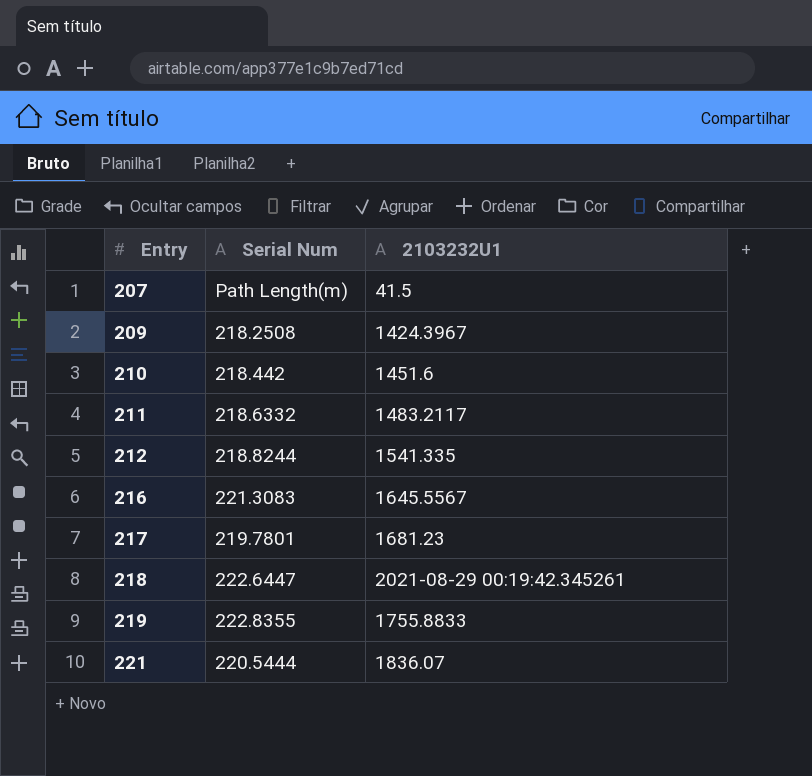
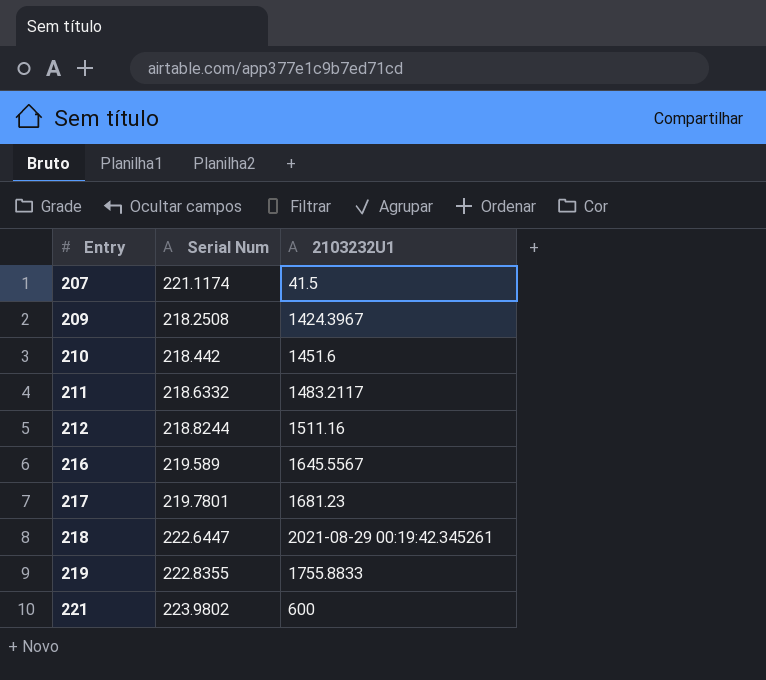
207 | Serial Num: Path Length(m) -> 221.1174
212 | 2103232U1: 1541.335 -> 1511.16
216 | Serial Num: 221.3083 -> 219.589
221 | Serial Num: 220.5444 -> 223.9802
221 | 2103232U1: 1836.07 -> 600

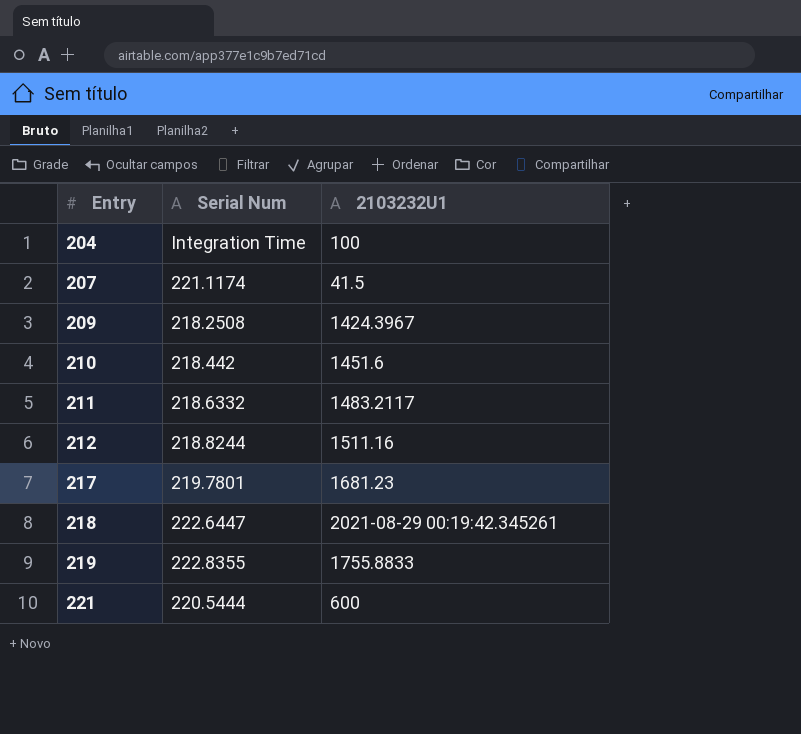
row 216: 219.589 | 1645.5567 -> none
row 204: none -> Integration Time | 100
221 | Serial Num: 223.9802 -> 220.5444

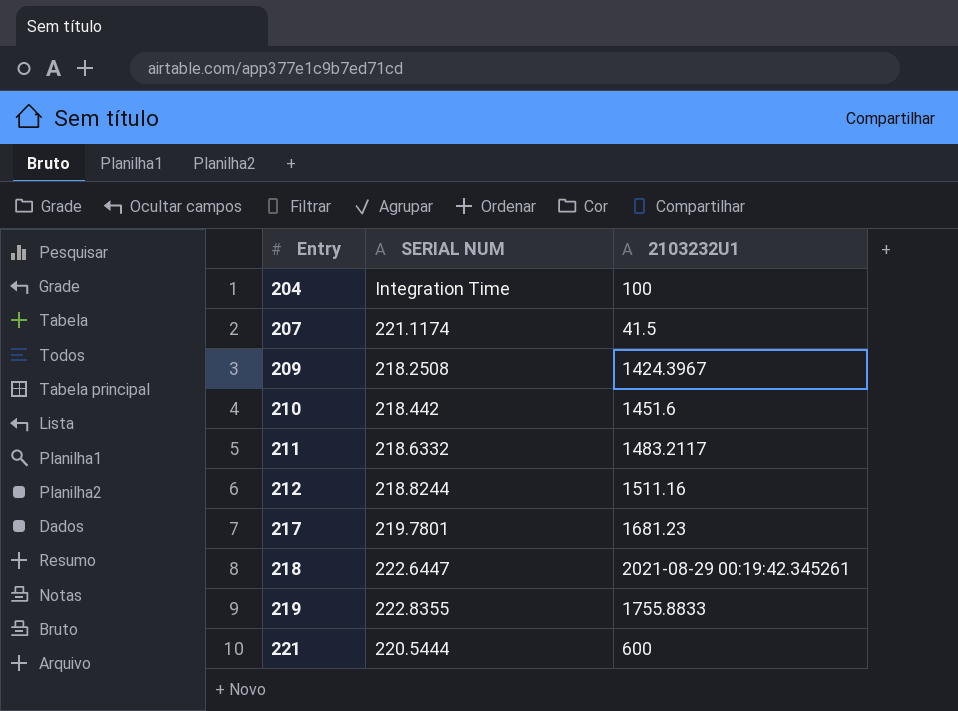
column name: Serial Num -> SERIAL NUM

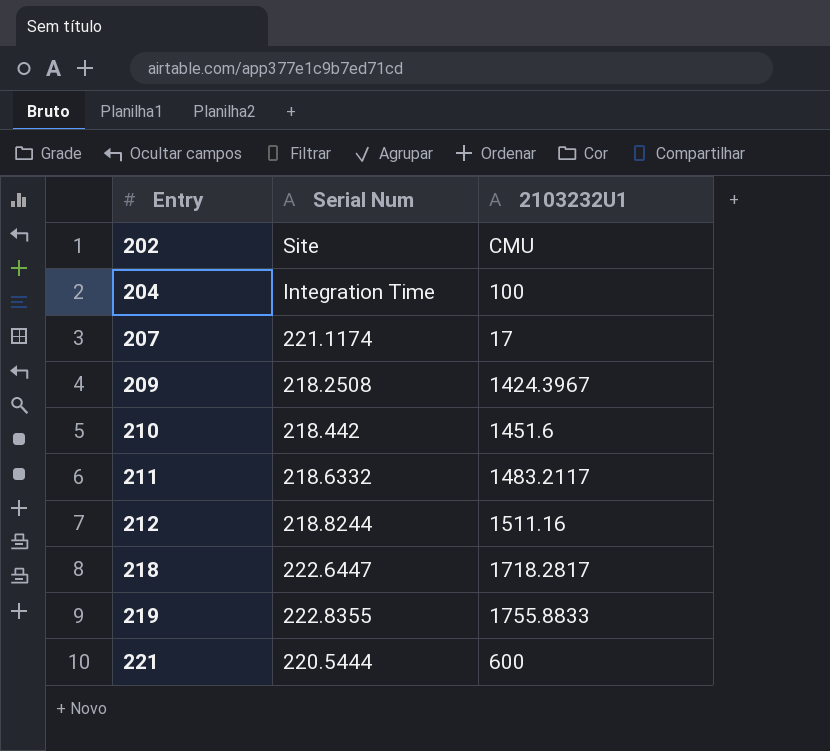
column name: SERIAL NUM -> Serial Num
row 217: 219.7801 | 1681.23 -> none
row 202: none -> Site | CMU
207 | 2103232U1: 41.5 -> 17
218 | 2103232U1: 2021-08-29 00:19:42.345261 -> 1718.2817

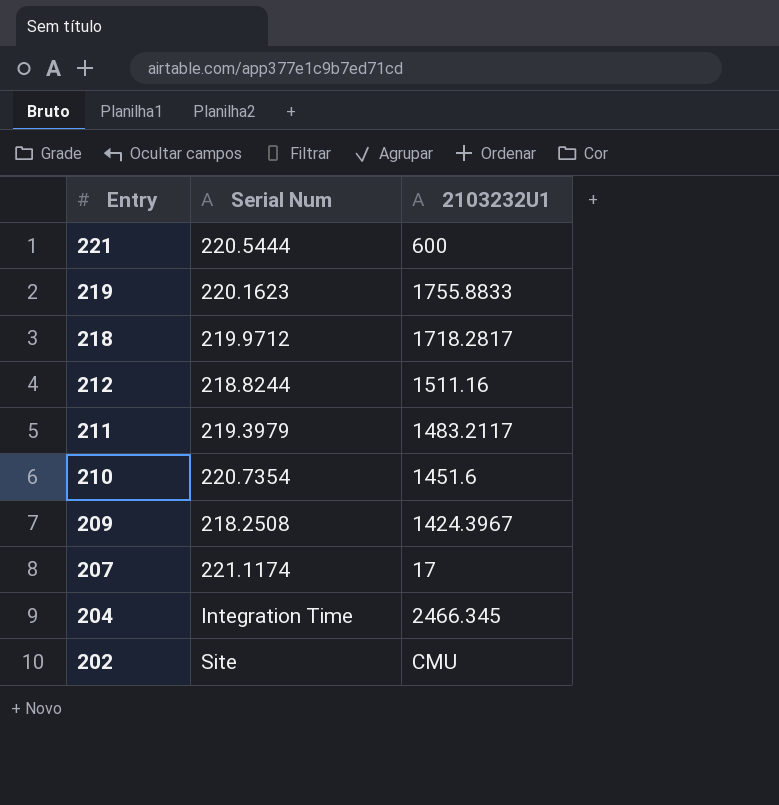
row order: Entry ascending -> Entry descending
219 | Serial Num: 222.8355 -> 220.1623
218 | Serial Num: 222.6447 -> 219.9712
211 | Serial Num: 218.6332 -> 219.3979
210 | Serial Num: 218.442 -> 220.7354
204 | 2103232U1: 100 -> 2466.345

